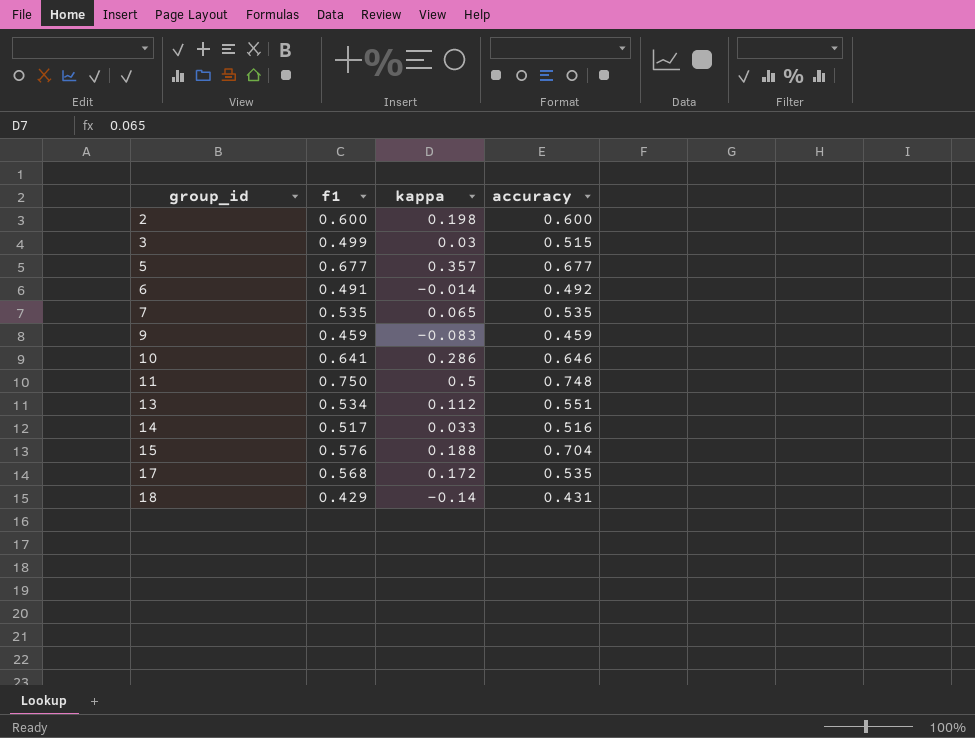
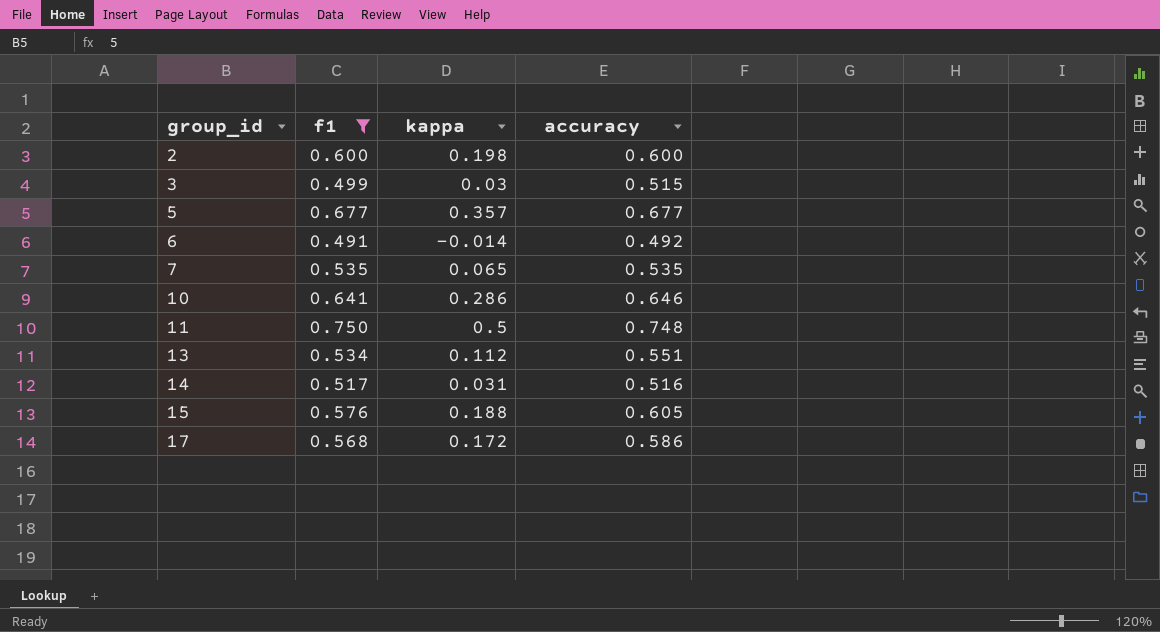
filter: none -> f1 >= 0.491
14 | kappa: 0.033 -> 0.031
15 | accuracy: 0.704 -> 0.605
17 | accuracy: 0.535 -> 0.586

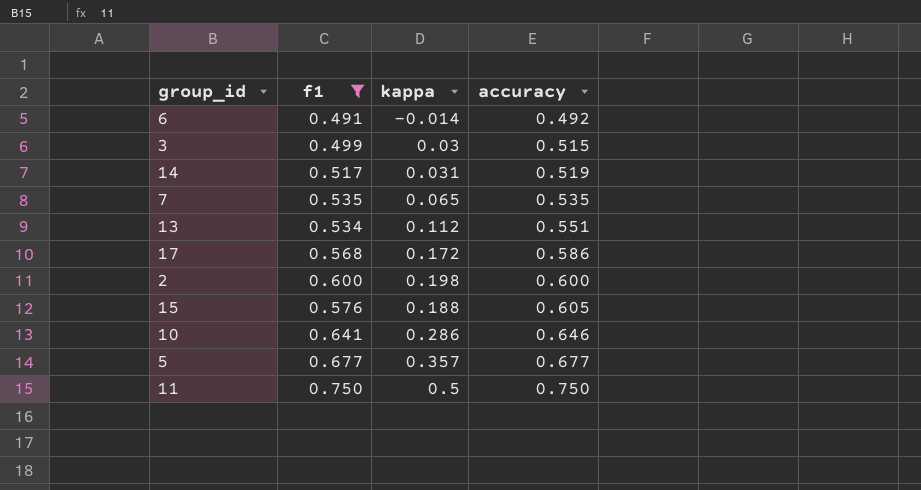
row order: group_id ascending -> accuracy ascending
14 | accuracy: 0.516 -> 0.519
11 | accuracy: 0.748 -> 0.750

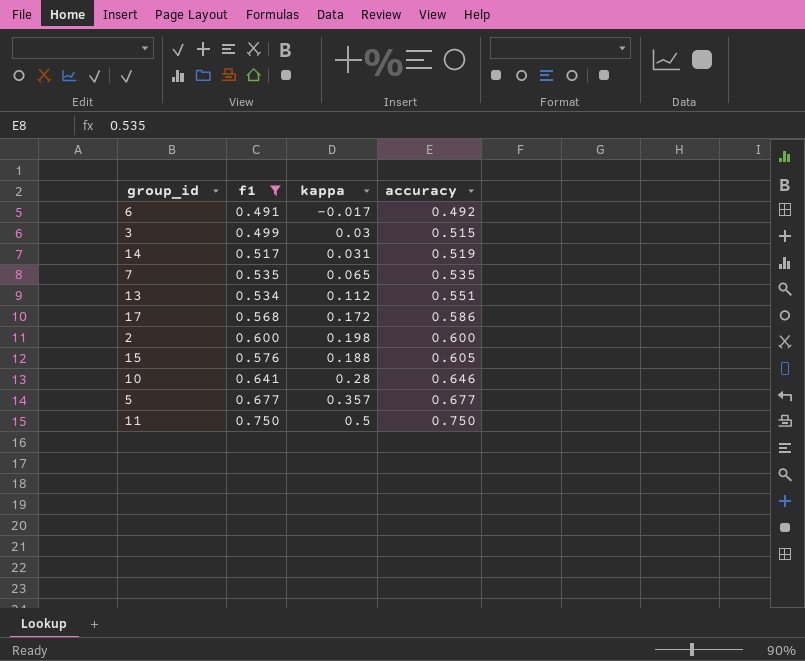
6 | kappa: -0.014 -> -0.017
10 | kappa: 0.286 -> 0.28

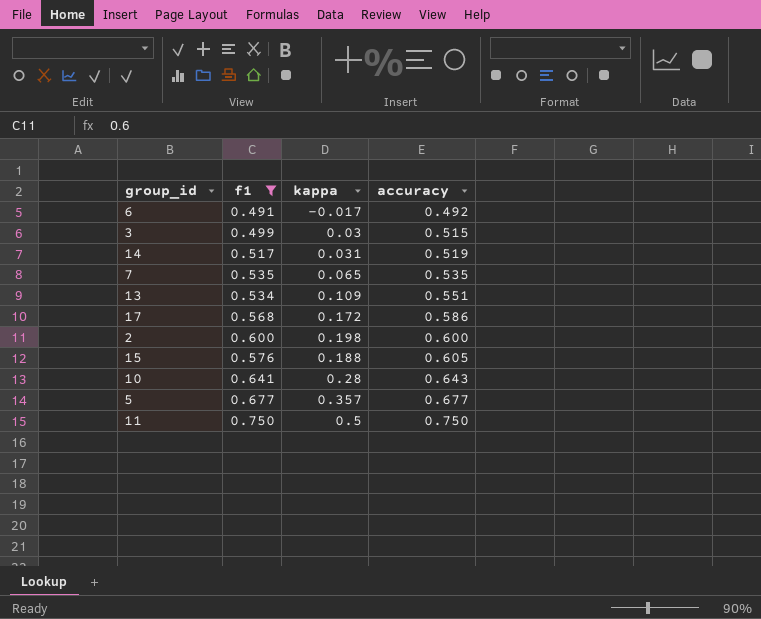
13 | kappa: 0.112 -> 0.109
10 | accuracy: 0.646 -> 0.643

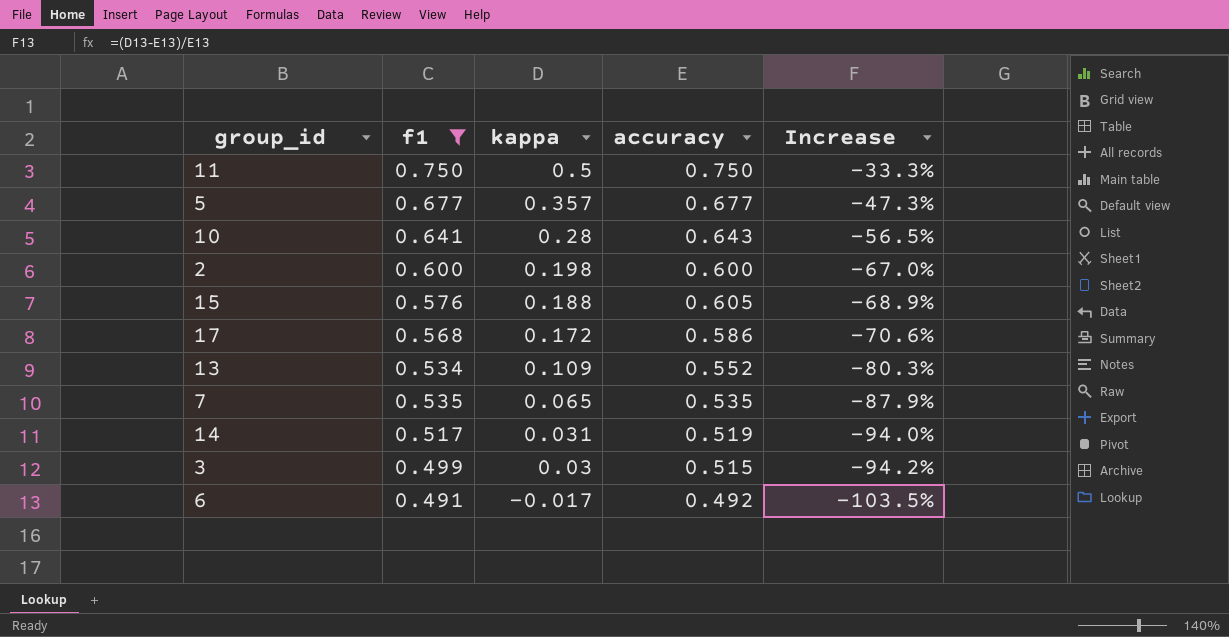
row order: accuracy ascending -> kappa descending
column Increase | formula: none -> ([kappa] - [accuracy]) / [accuracy]
13 | accuracy: 0.551 -> 0.552

